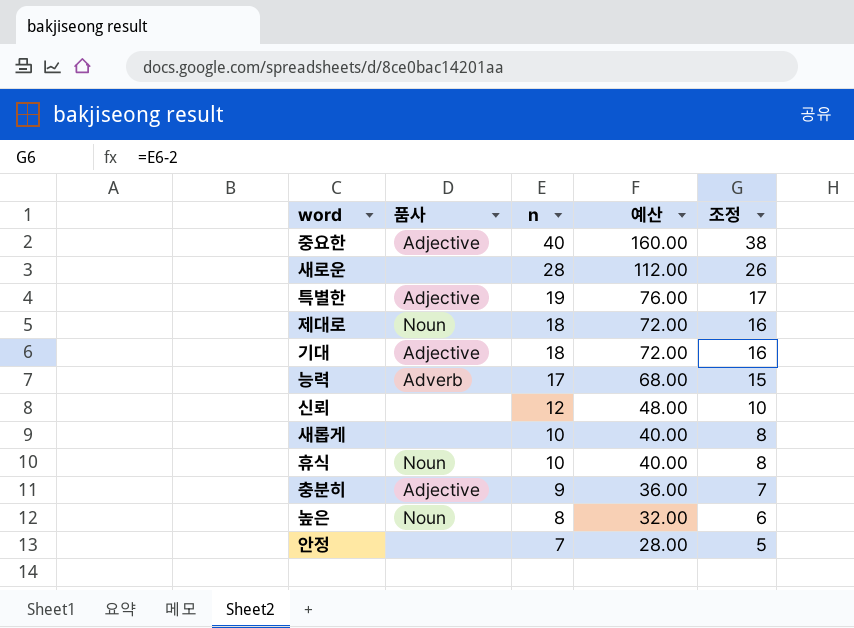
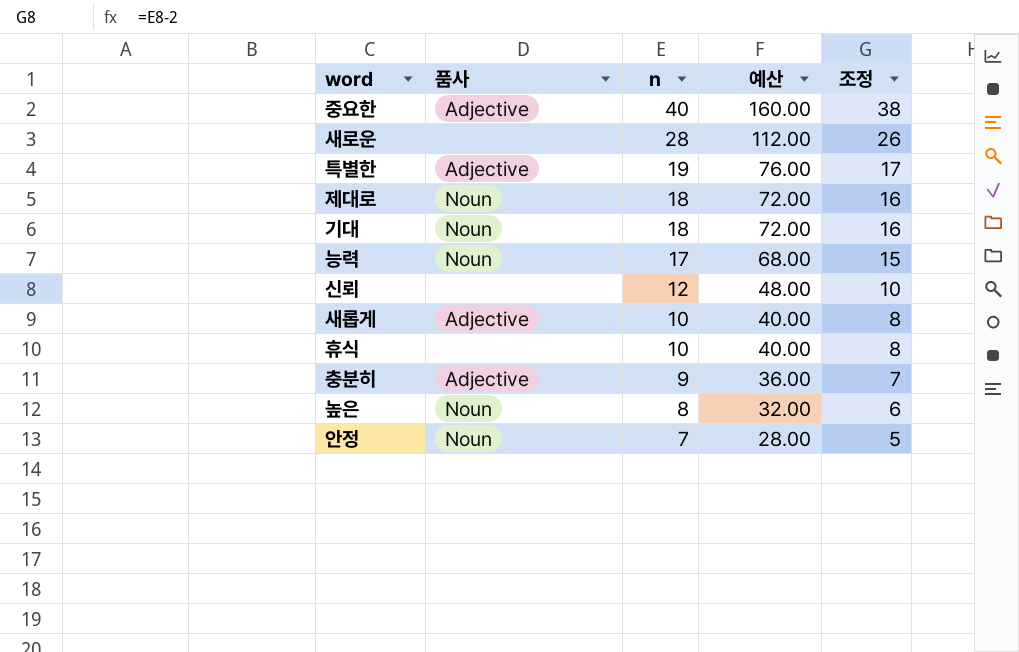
기대 | 품사: Adjective -> Noun
능력 | 품사: Adverb -> Noun
새롭게 | 품사: none -> Adjective
휴식 | 품사: Noun -> none
안정 | 품사: none -> Noun

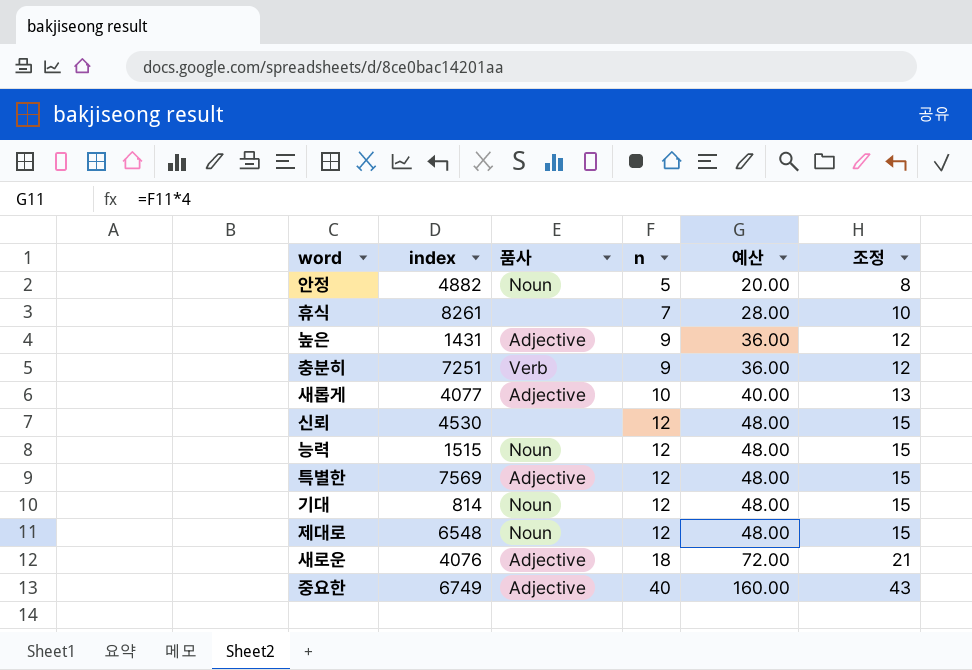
row order: n descending -> n ascending
column index | position: none -> 2
column 조정 | formula: [n] - 2 -> [n] + 3
안정 | n: 7 -> 5
안정 | 예산: 28.00 -> 20.00
휴식 | n: 10 -> 7
휴식 | 예산: 40.00 -> 28.00
높은 | 품사: Noun -> Adjective
높은 | n: 8 -> 9
높은 | 예산: 32.00 -> 36.00
충분히 | 품사: Adjective -> Verb
능력 | n: 17 -> 12
능력 | 예산: 68.00 -> 48.00
특별한 | n: 19 -> 12
특별한 | 예산: 76.00 -> 48.00
기대 | n: 18 -> 12
기대 | 예산: 72.00 -> 48.00
제대로 | n: 18 -> 12
제대로 | 예산: 72.00 -> 48.00
새로운 | 품사: none -> Adjective
새로운 | n: 28 -> 18
새로운 | 예산: 112.00 -> 72.00

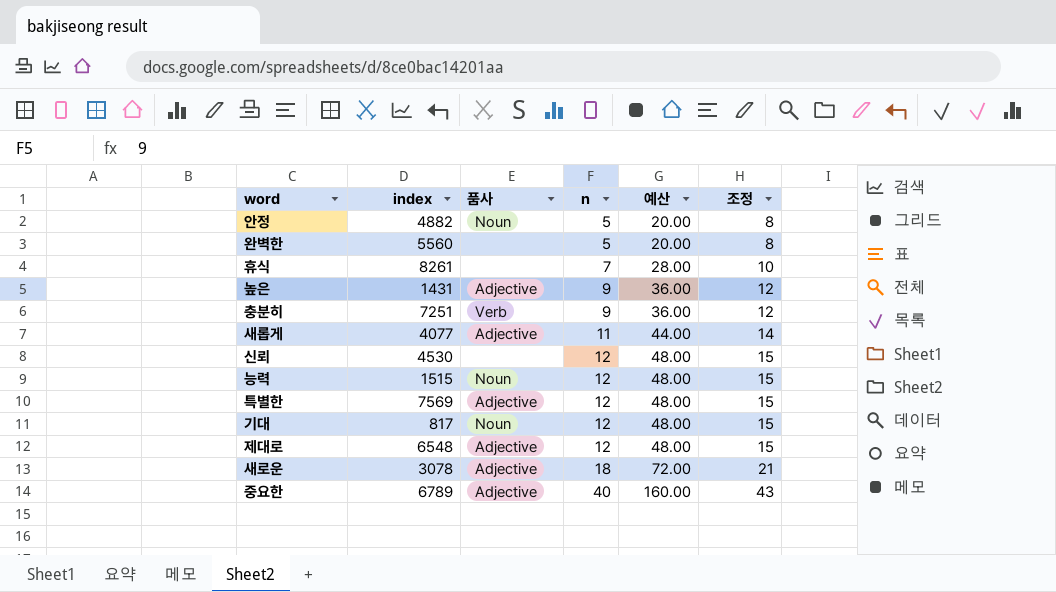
row 완벽한: none -> 5560 | none | 5 | 20.00 | 8
새롭게 | n: 10 -> 11
새롭게 | 예산: 40.00 -> 44.00
새롭게 | 조정: 13 -> 14
기대 | index: 814 -> 817
제대로 | 품사: Noun -> Adjective
새로운 | index: 4076 -> 3078
중요한 | index: 6749 -> 6789

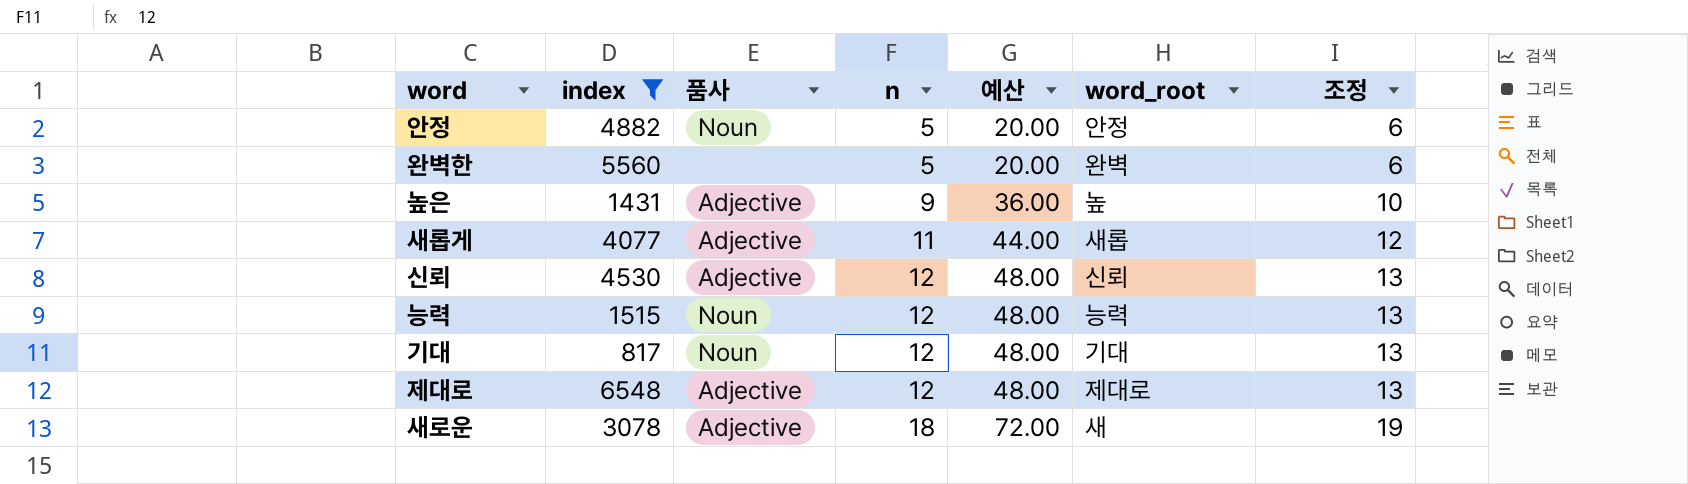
filter: none -> index <= 6548
column word_root | position: none -> 6
column 조정 | formula: [n] + 3 -> [n] + 1
신뢰 | 품사: none -> Adjective

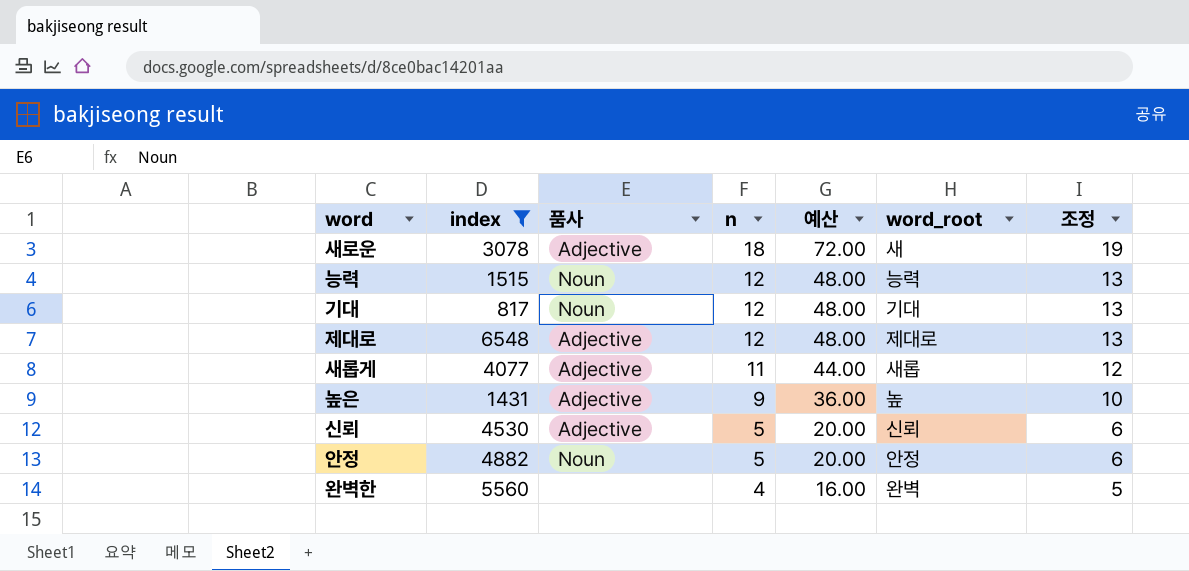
row order: n ascending -> n descending
신뢰 | n: 12 -> 5
신뢰 | 예산: 48.00 -> 20.00
신뢰 | 조정: 13 -> 6
완벽한 | n: 5 -> 4
완벽한 | 예산: 20.00 -> 16.00
완벽한 | 조정: 6 -> 5

